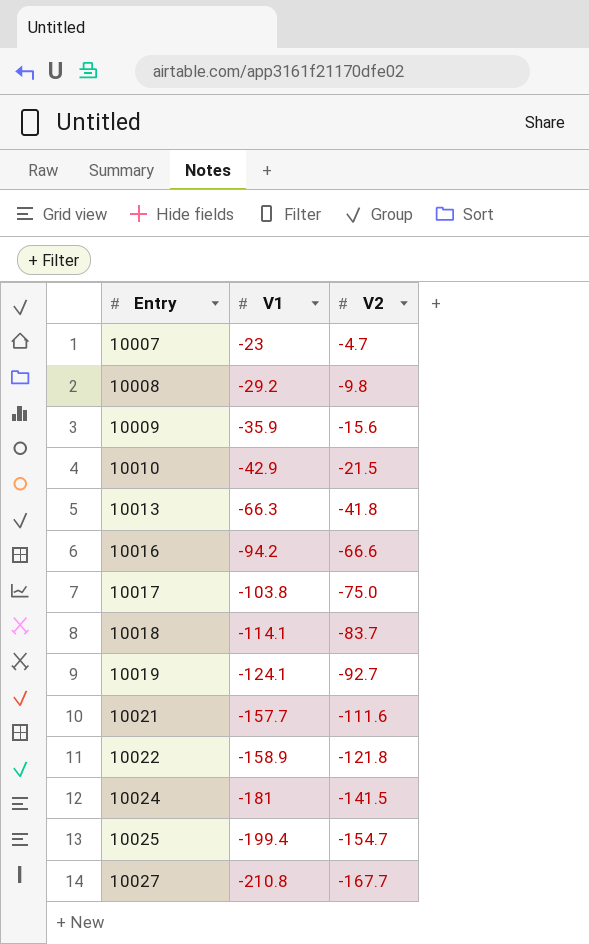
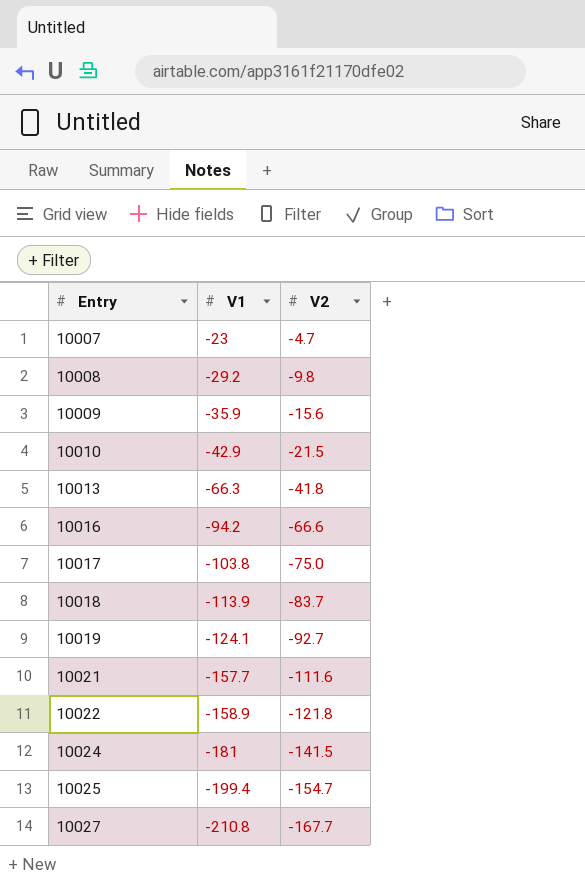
10018 | V1: -114.1 -> -113.9

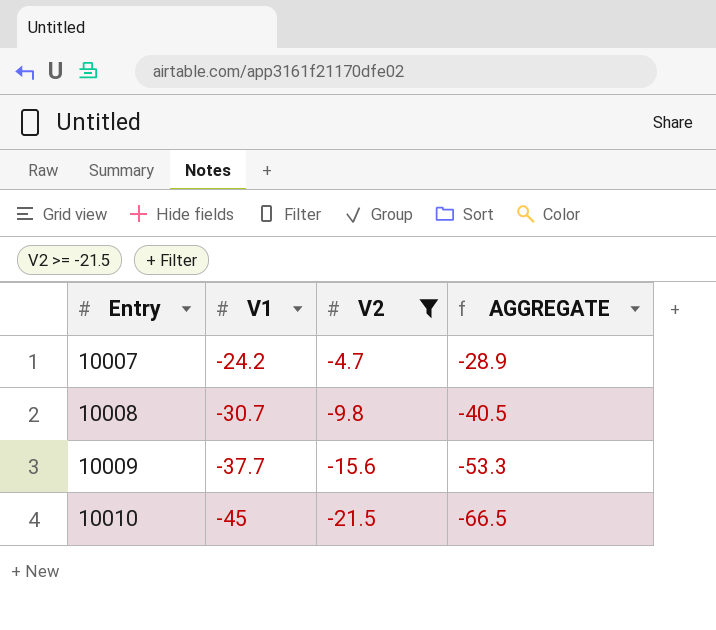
filter: none -> V2 >= -21.5
column AGGREGATE | formula: none -> [V1] + [V2]
10007 | V1: -23 -> -24.2
10008 | V1: -29.2 -> -30.7
10009 | V1: -35.9 -> -37.7
10010 | V1: -42.9 -> -45

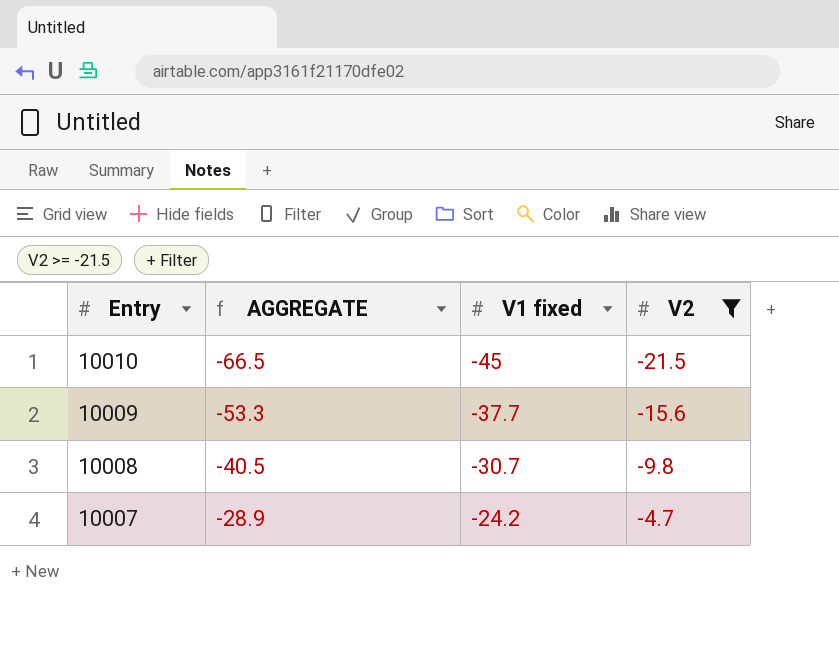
row order: Entry ascending -> Entry descending
column AGGREGATE | position: 4 -> 2
column name: V1 -> V1 fixed

